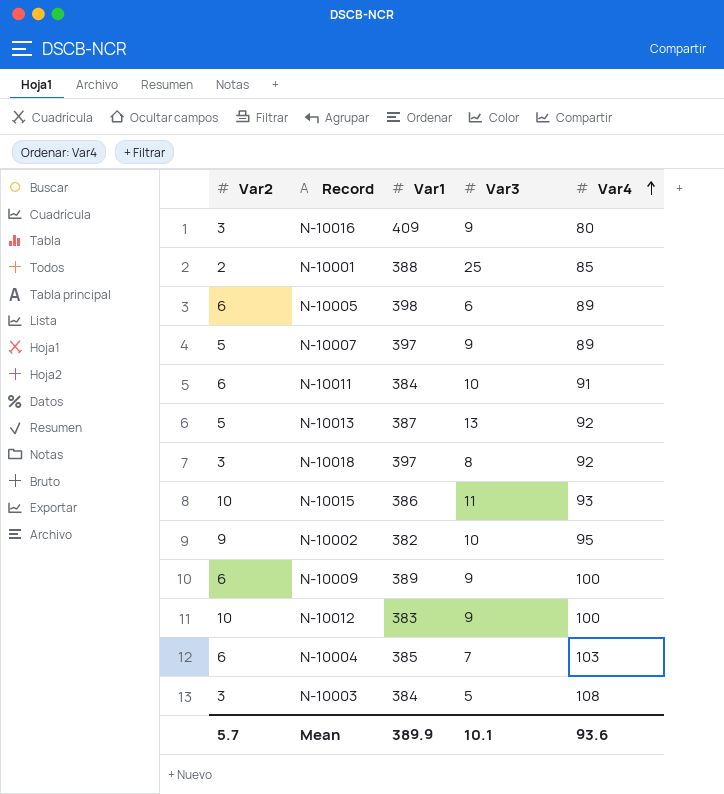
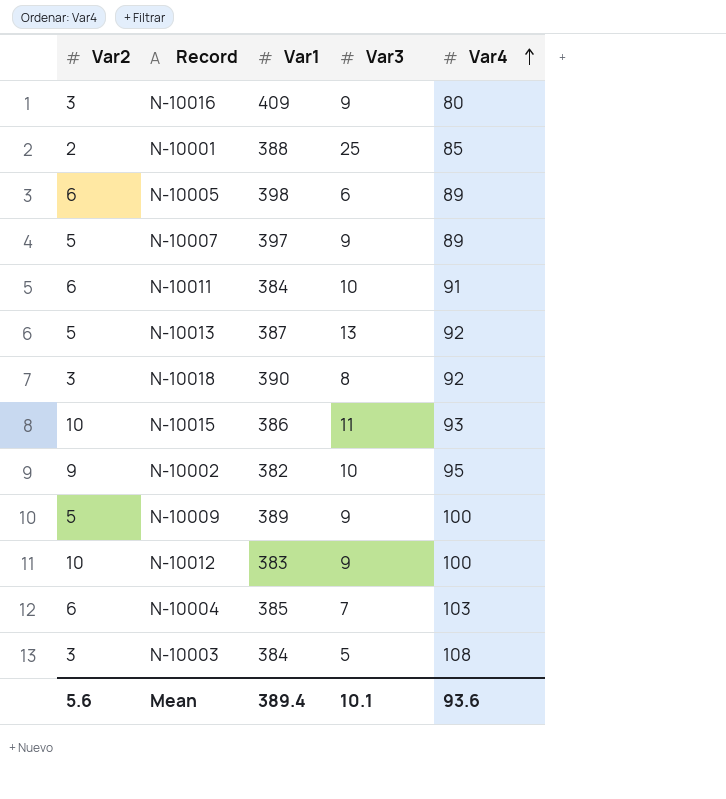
N-10018 | Var1: 397 -> 390
N-10009 | Var2: 6 -> 5
Mean | Var2: 5.7 -> 5.6
Mean | Var1: 389.9 -> 389.4

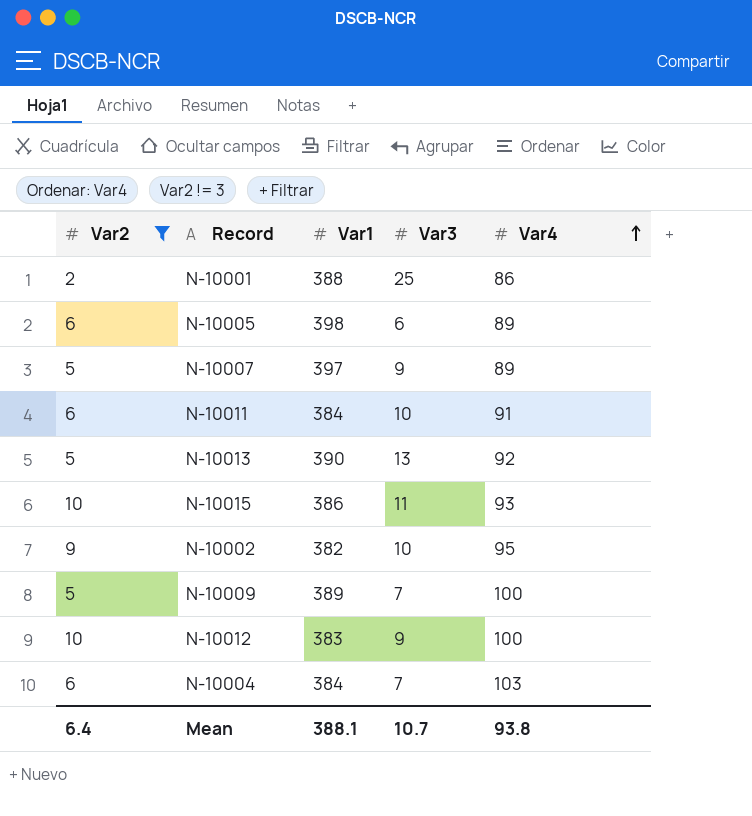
filter: none -> Var2 != 3
N-10001 | Var4: 85 -> 86
N-10013 | Var1: 387 -> 390
N-10009 | Var3: 9 -> 7
N-10004 | Var1: 385 -> 384
Mean | Var2: 5.6 -> 6.4
Mean | Var1: 389.4 -> 388.1
Mean | Var3: 10.1 -> 10.7
Mean | Var4: 93.6 -> 93.8

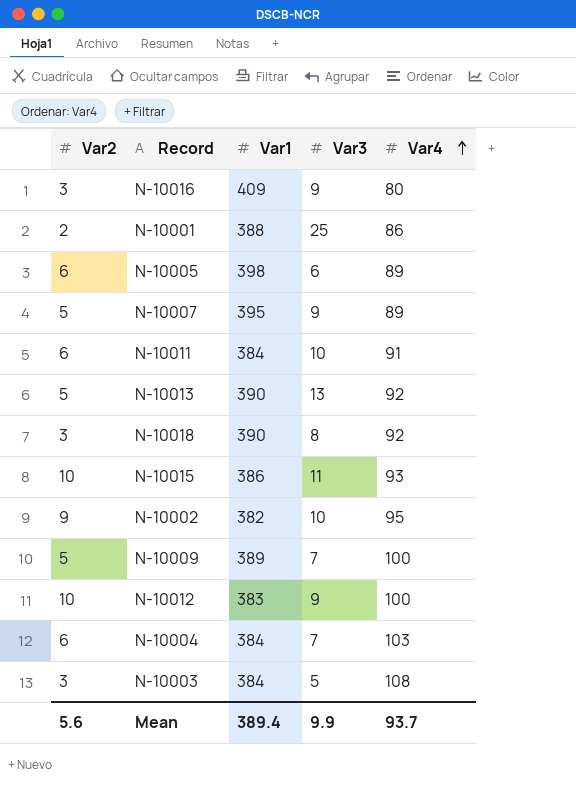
filter: Var2 != 3 -> none
N-10007 | Var1: 397 -> 395
Mean | Var2: 6.4 -> 5.6
Mean | Var1: 388.1 -> 389.4
Mean | Var3: 10.7 -> 9.9
Mean | Var4: 93.8 -> 93.7

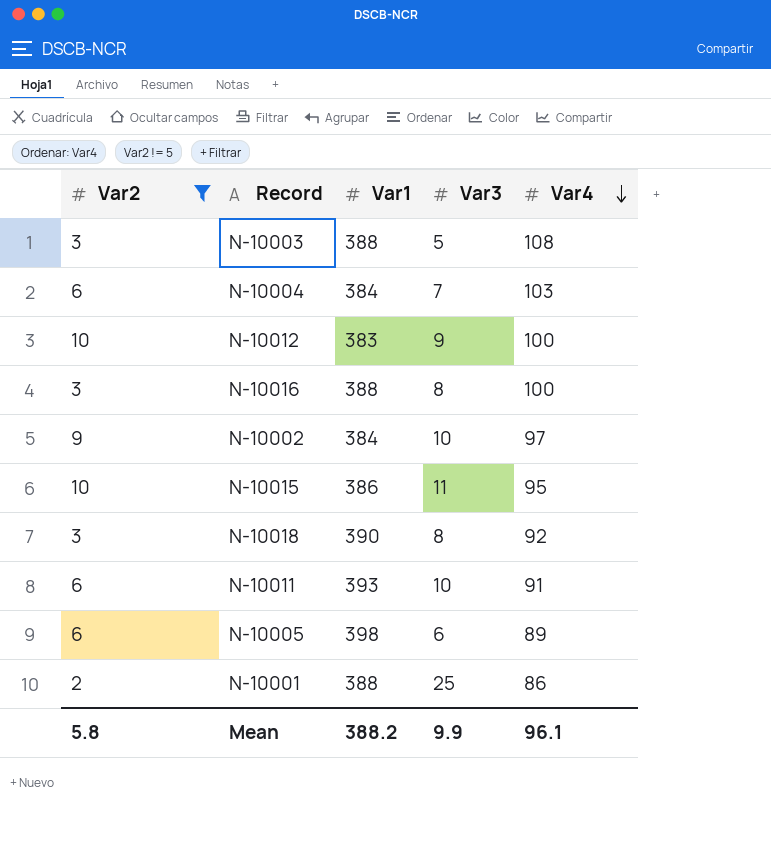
filter: none -> Var2 != 5
row order: Var4 ascending -> Var4 descending
N-10003 | Var1: 384 -> 388
N-10016 | Var1: 409 -> 388
N-10016 | Var3: 9 -> 8
N-10016 | Var4: 80 -> 100
N-10002 | Var1: 382 -> 384
N-10002 | Var4: 95 -> 97
N-10015 | Var4: 93 -> 95
N-10011 | Var1: 384 -> 393
Mean | Var2: 5.6 -> 5.8
Mean | Var1: 389.4 -> 388.2
Mean | Var4: 93.7 -> 96.1

